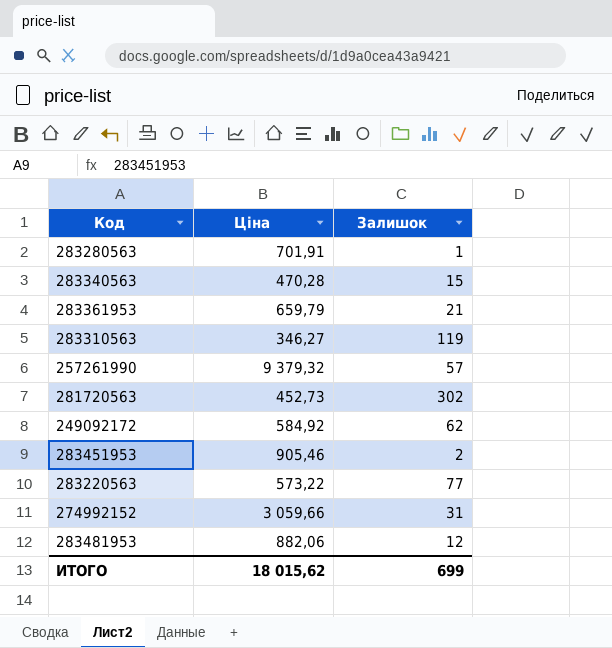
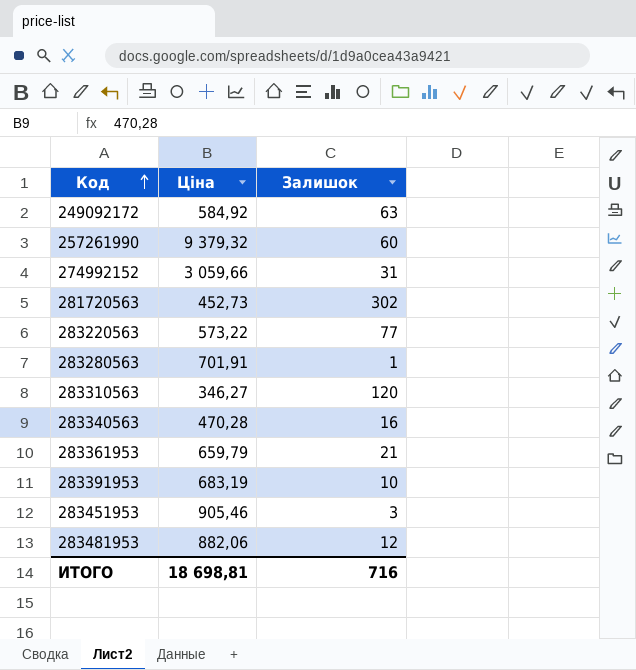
row order: none -> Код ascending
249092172 | Залишок: 62 -> 63
257261990 | Залишок: 57 -> 60
283310563 | Залишок: 119 -> 120
283340563 | Залишок: 15 -> 16
row 283391953: none -> 683,19 | 10
283451953 | Залишок: 2 -> 3
ИТОГО | Ціна: 18 015,62 -> 18 698,81
ИТОГО | Залишок: 699 -> 716

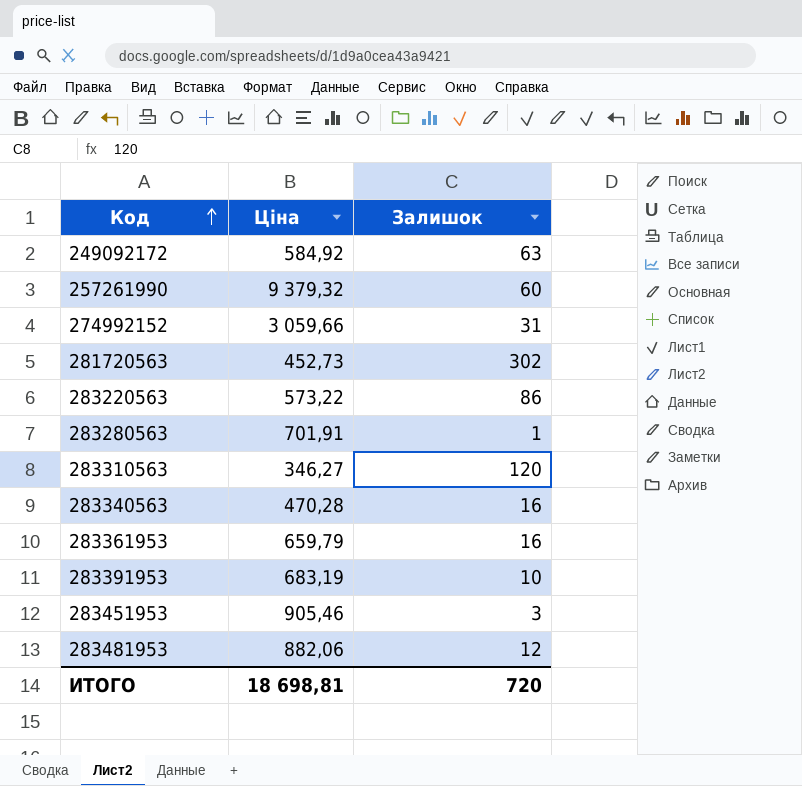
283220563 | Залишок: 77 -> 86
283361953 | Залишок: 21 -> 16
ИТОГО | Залишок: 716 -> 720

